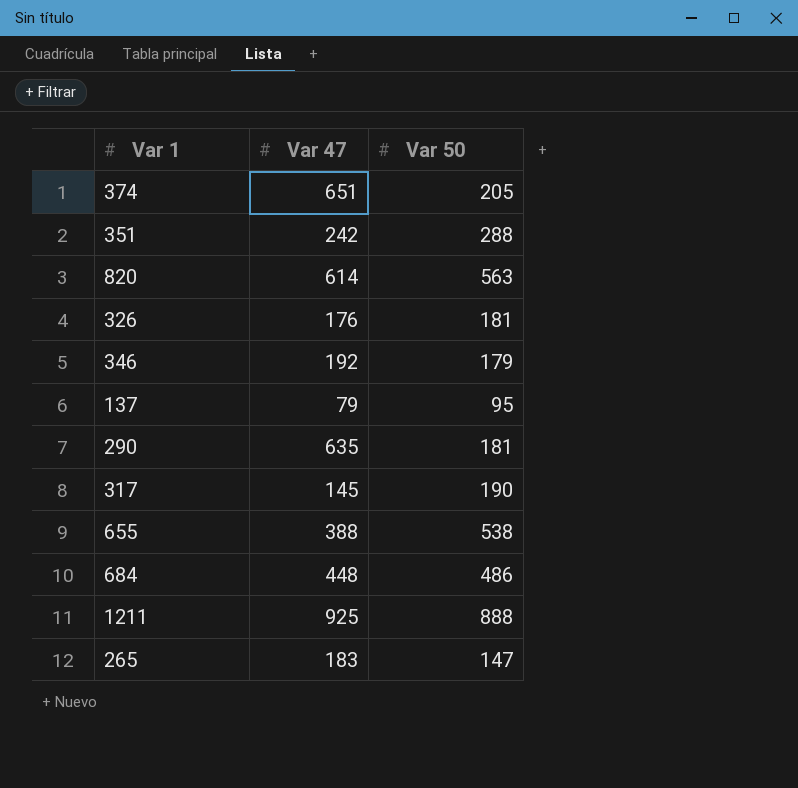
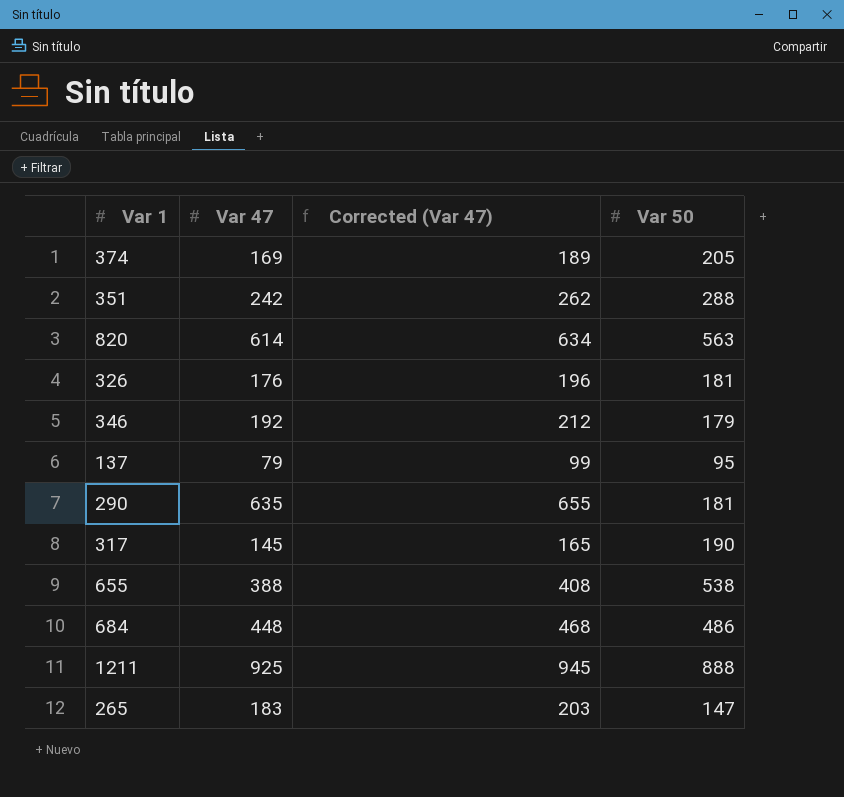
column Corrected (Var 47) | formula: none -> [Var 47] + 20
374 | Var 47: 651 -> 169

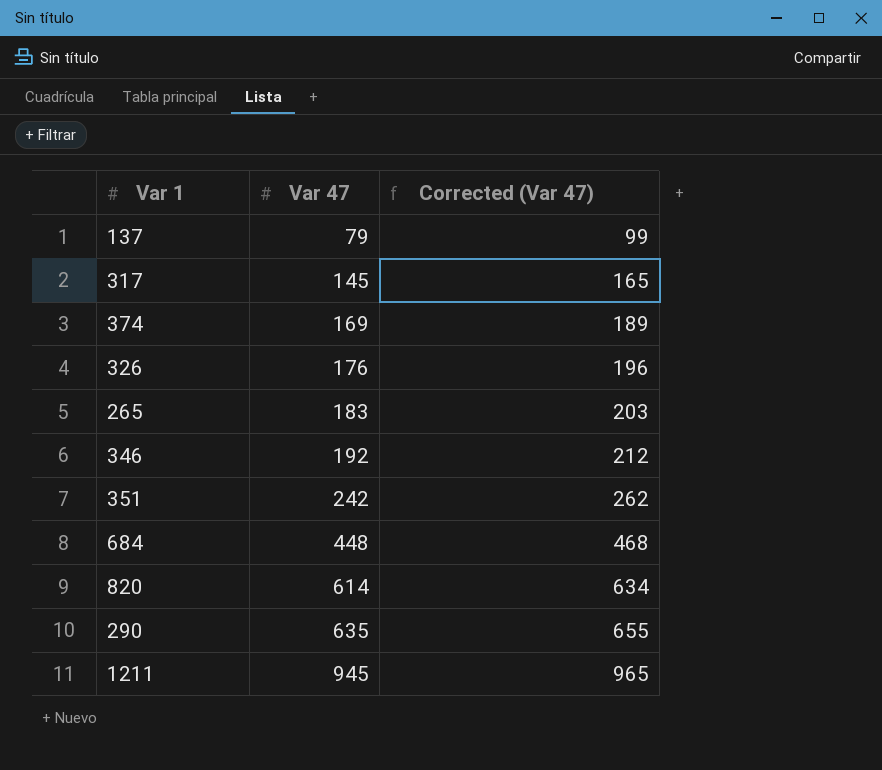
row order: none -> Var 47 ascending
column Var 50 | position: 4 -> none
row 655: 388 | 408 | 538 -> none
1211 | Var 47: 925 -> 945
1211 | Corrected (Var 47): 945 -> 965

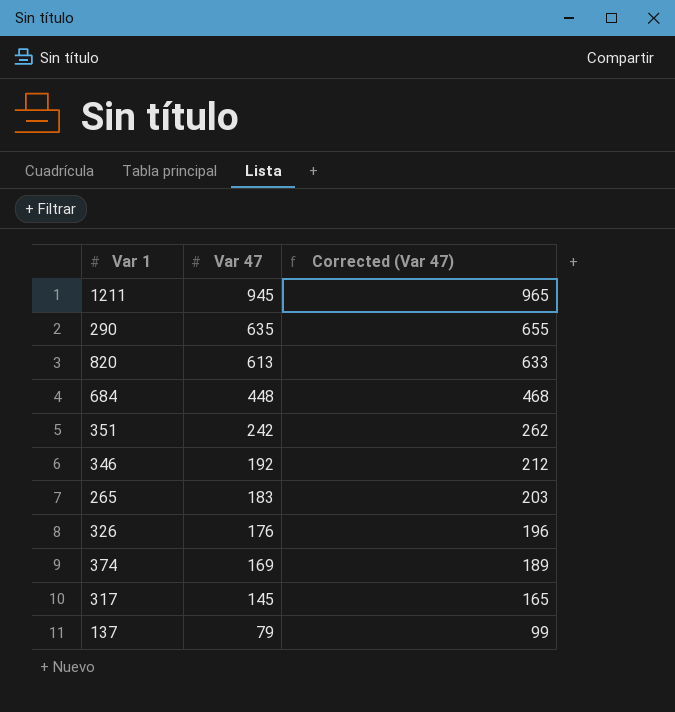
row order: Var 47 ascending -> Var 47 descending
820 | Var 47: 614 -> 613
820 | Corrected (Var 47): 634 -> 633

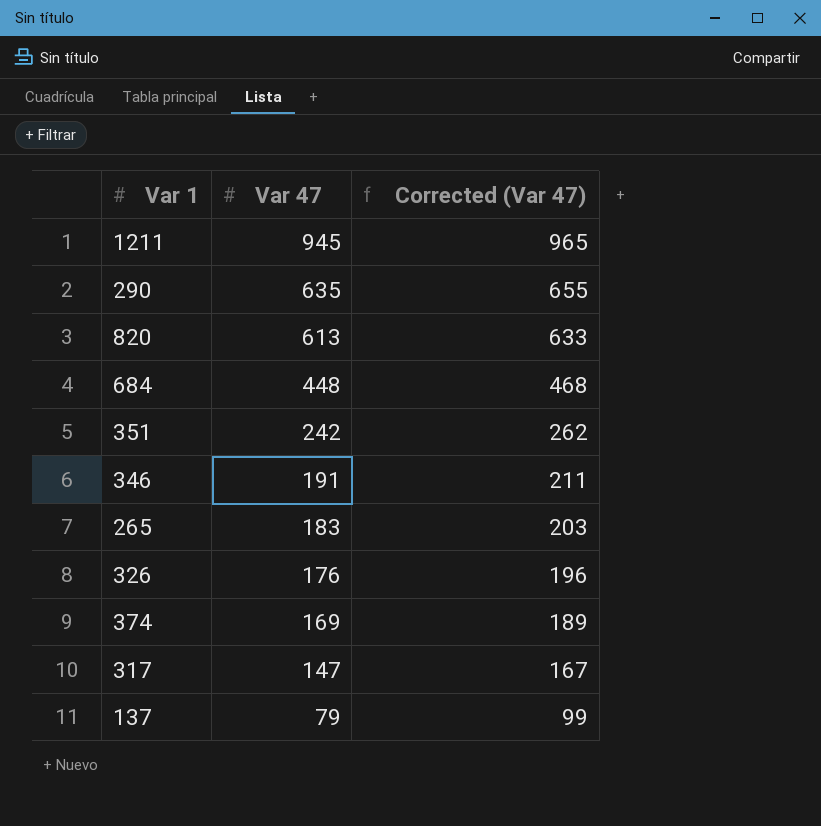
346 | Var 47: 192 -> 191
346 | Corrected (Var 47): 212 -> 211
317 | Var 47: 145 -> 147
317 | Corrected (Var 47): 165 -> 167

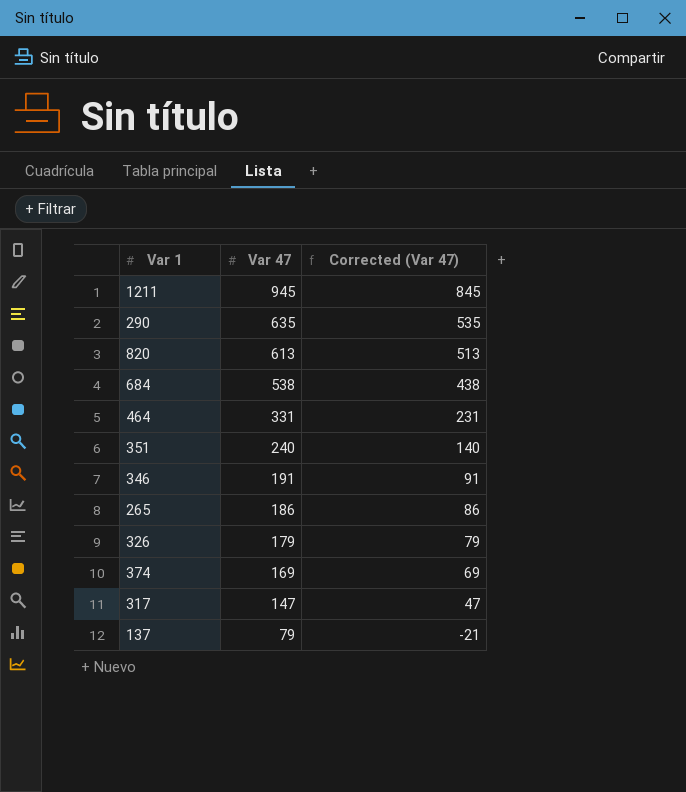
column Corrected (Var 47) | formula: [Var 47] + 20 -> [Var 47] - 100
684 | Var 47: 448 -> 538
row 464: none -> 331 | 231
351 | Var 47: 242 -> 240
265 | Var 47: 183 -> 186
326 | Var 47: 176 -> 179

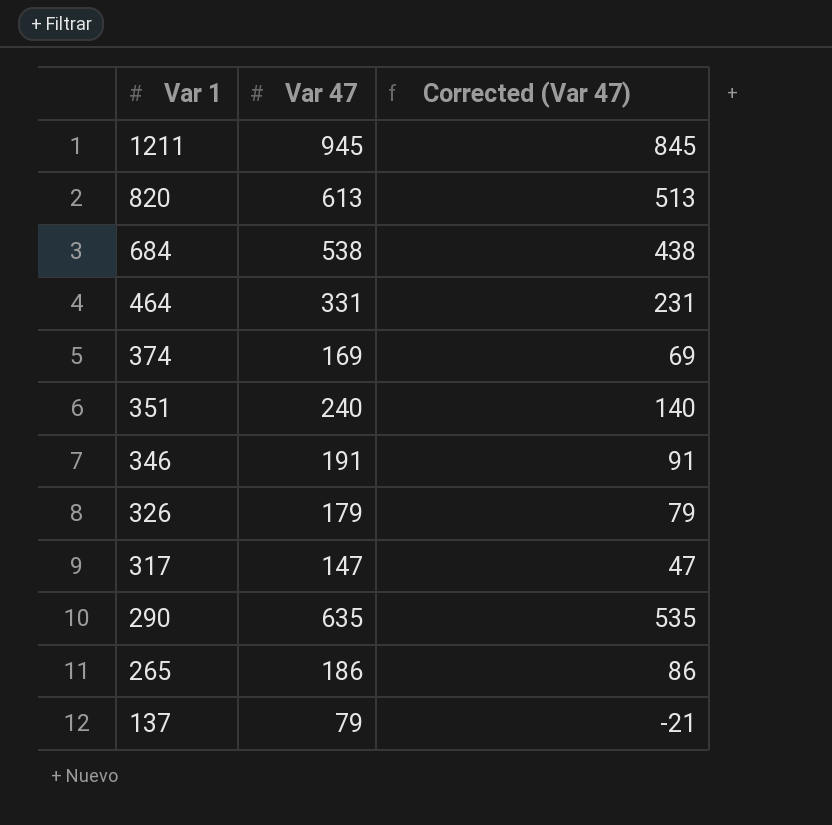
row order: Var 47 descending -> Var 1 descending

